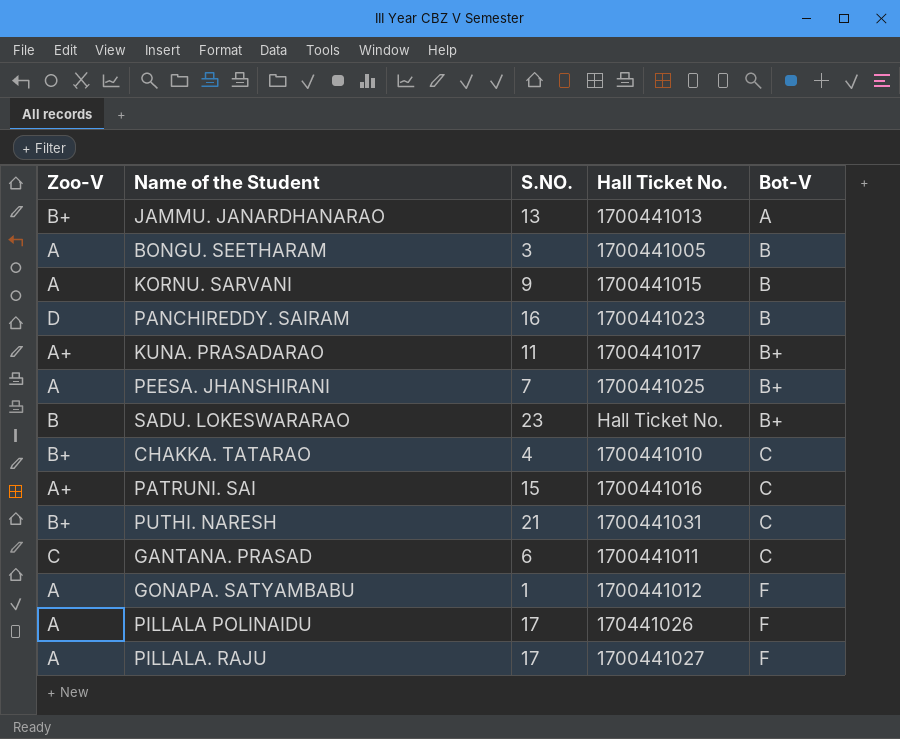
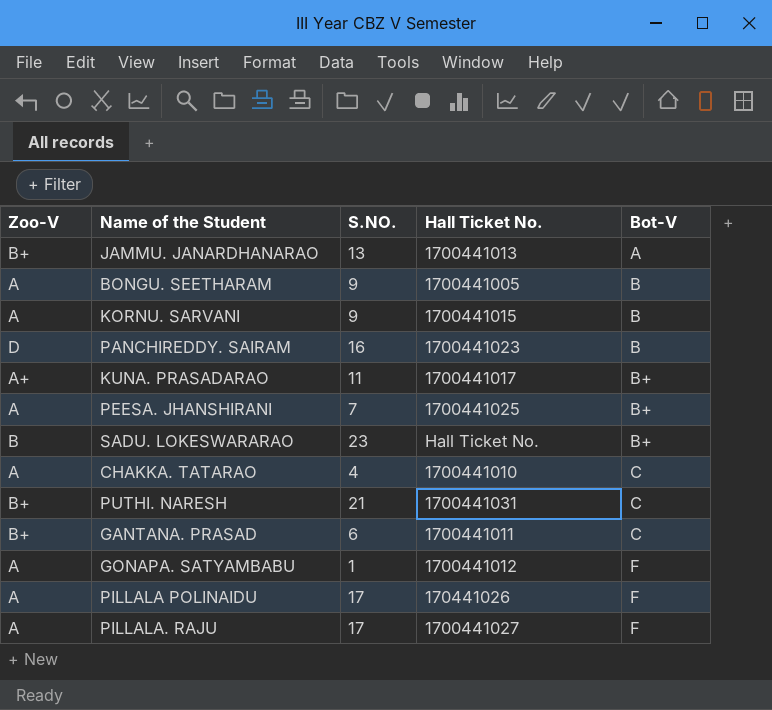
row PATRUNI. SAI: A+ | 15 | 1700441016 | C -> none
BONGU. SEETHARAM | S.NO.: 3 -> 9
CHAKKA. TATARAO | Zoo-V: B+ -> A
GANTANA. PRASAD | Zoo-V: C -> B+

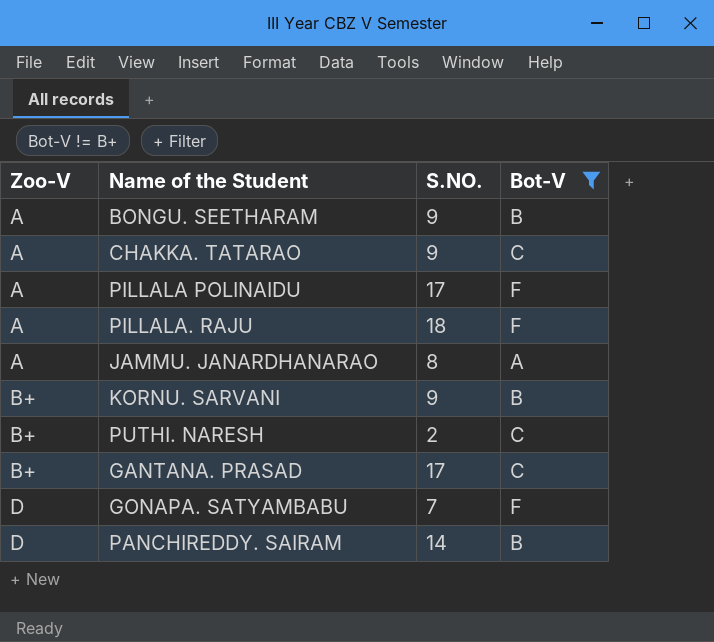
filter: none -> Bot-V != B+
row order: Bot-V ascending -> Zoo-V ascending
column Hall Ticket No. | position: 4 -> none
CHAKKA. TATARAO | S.NO.: 4 -> 9
PILLALA. RAJU | S.NO.: 17 -> 18
JAMMU. JANARDHANARAO | Zoo-V: B+ -> A
JAMMU. JANARDHANARAO | S.NO.: 13 -> 8
KORNU. SARVANI | Zoo-V: A -> B+
PUTHI. NARESH | S.NO.: 21 -> 2
GANTANA. PRASAD | S.NO.: 6 -> 17
GONAPA. SATYAMBABU | Zoo-V: A -> D
GONAPA. SATYAMBABU | S.NO.: 1 -> 7
PANCHIREDDY. SAIRAM | S.NO.: 16 -> 14

